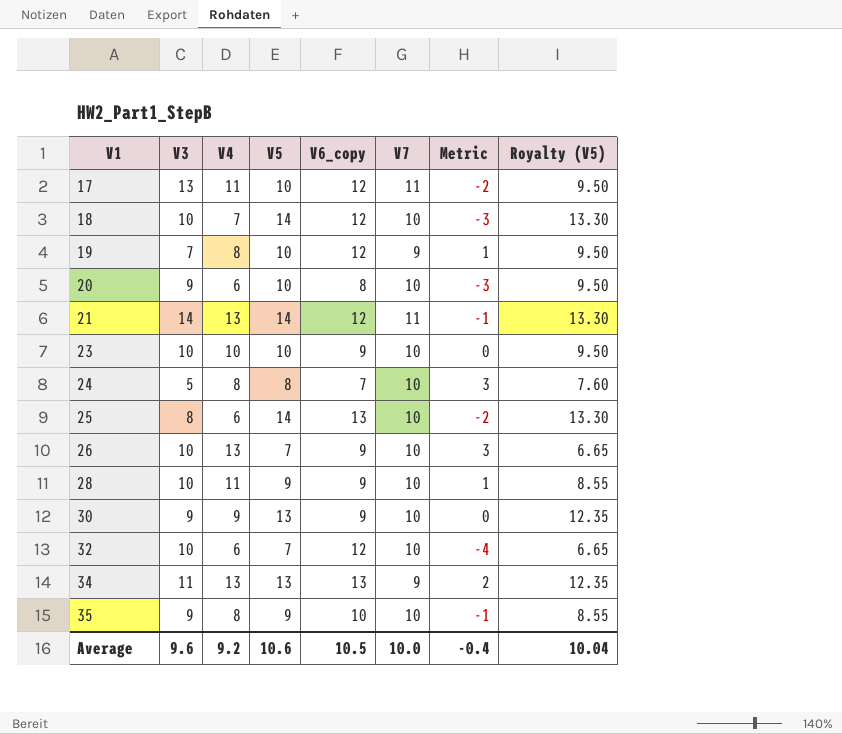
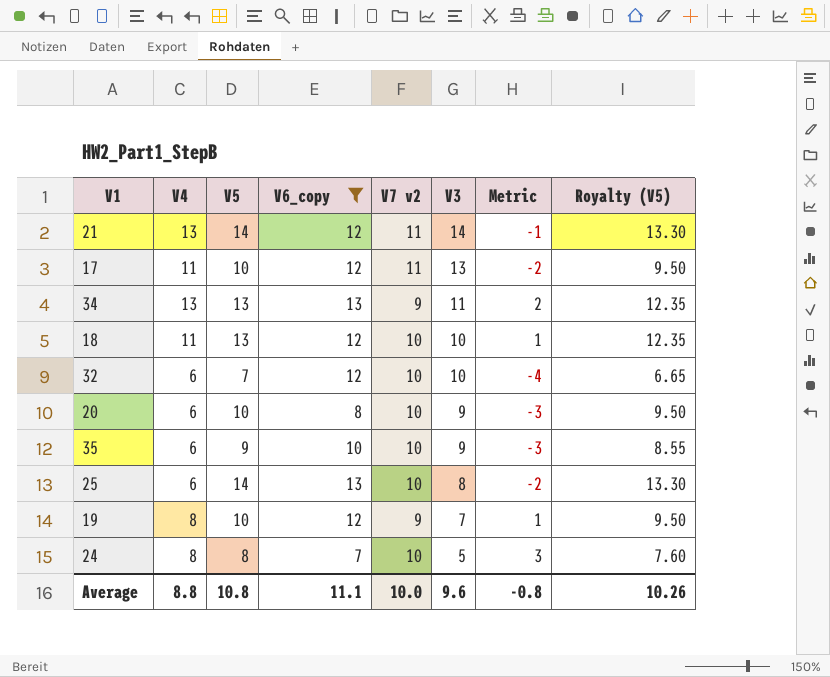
filter: none -> V6_copy != 9
row order: V1 ascending -> V3 descending
column name: V7 -> V7 v2
column V3 | position: 2 -> 6
18 | V4: 7 -> 11
18 | V5: 14 -> 13
18 | Metric: -3 -> 1
18 | Royalty (V5): 13.30 -> 12.35
35 | V4: 8 -> 6
35 | Metric: -1 -> -3
Average | V4: 9.2 -> 8.8
Average | V5: 10.6 -> 10.8
Average | V6_copy: 10.5 -> 11.1
Average | Metric: -0.4 -> -0.8
Average | Royalty (V5): 10.04 -> 10.26

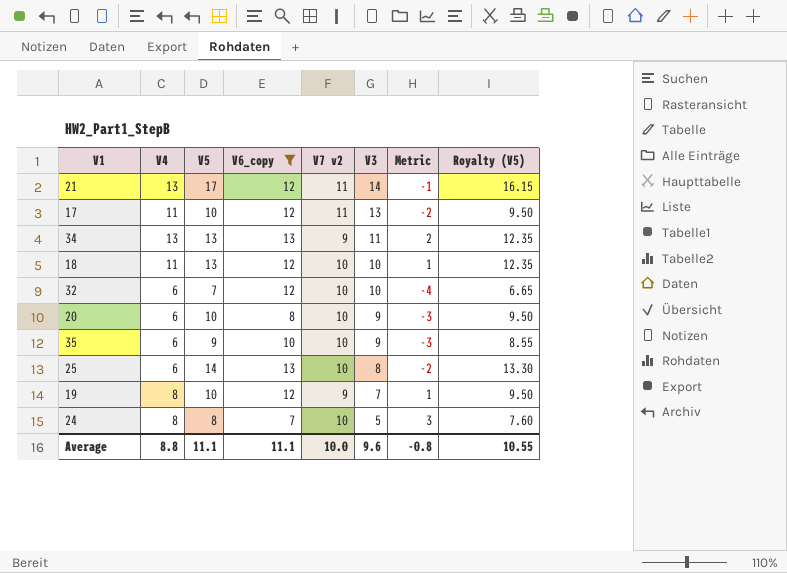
21 | V5: 14 -> 17
21 | Royalty (V5): 13.30 -> 16.15
Average | V5: 10.8 -> 11.1
Average | Royalty (V5): 10.26 -> 10.55

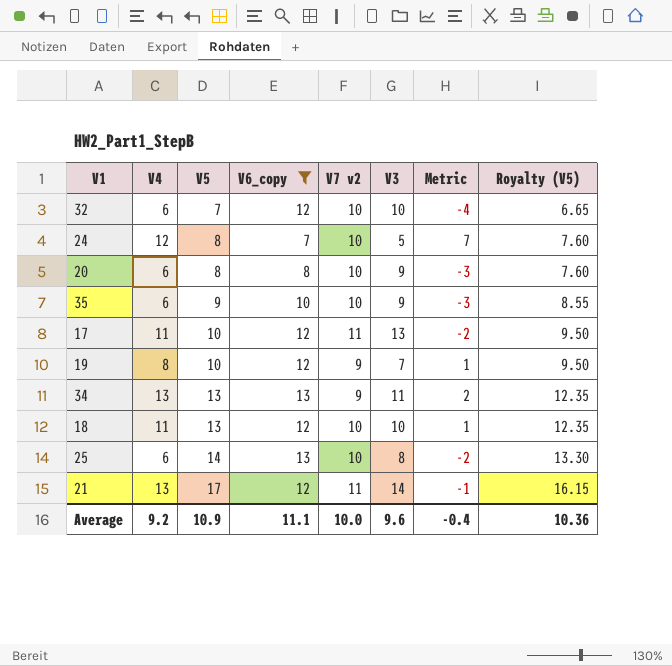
row order: V3 descending -> V5 ascending
24 | V4: 8 -> 12
24 | Metric: 3 -> 7
20 | V5: 10 -> 8
20 | Royalty (V5): 9.50 -> 7.60
Average | V4: 8.8 -> 9.2
Average | V5: 11.1 -> 10.9
Average | Metric: -0.8 -> -0.4
Average | Royalty (V5): 10.55 -> 10.36

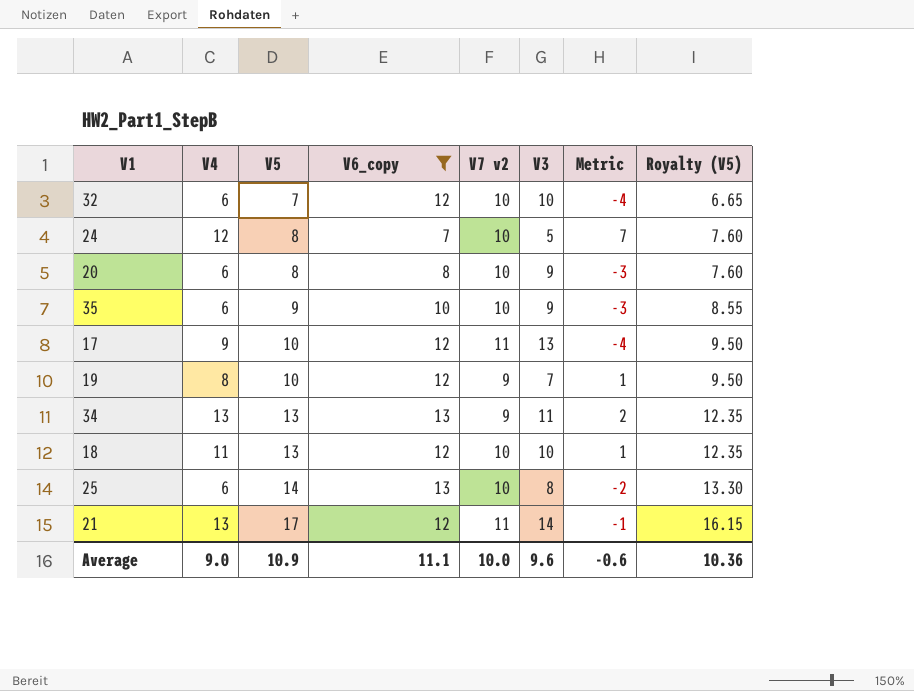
17 | V4: 11 -> 9
17 | Metric: -2 -> -4
Average | V4: 9.2 -> 9.0
Average | Metric: -0.4 -> -0.6

